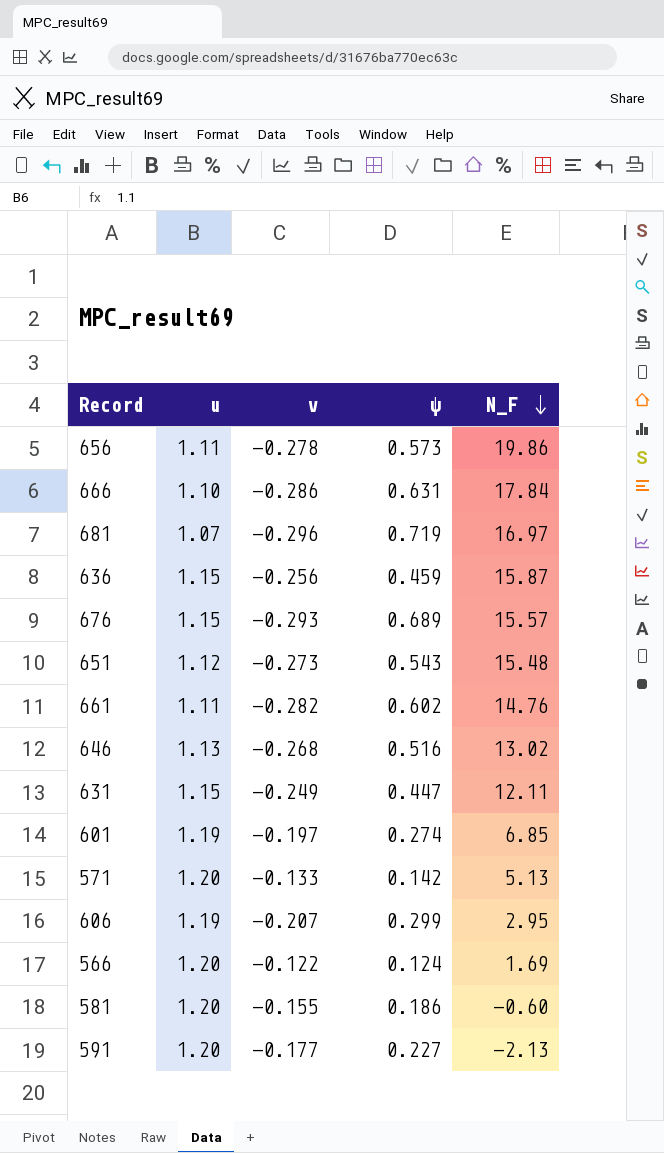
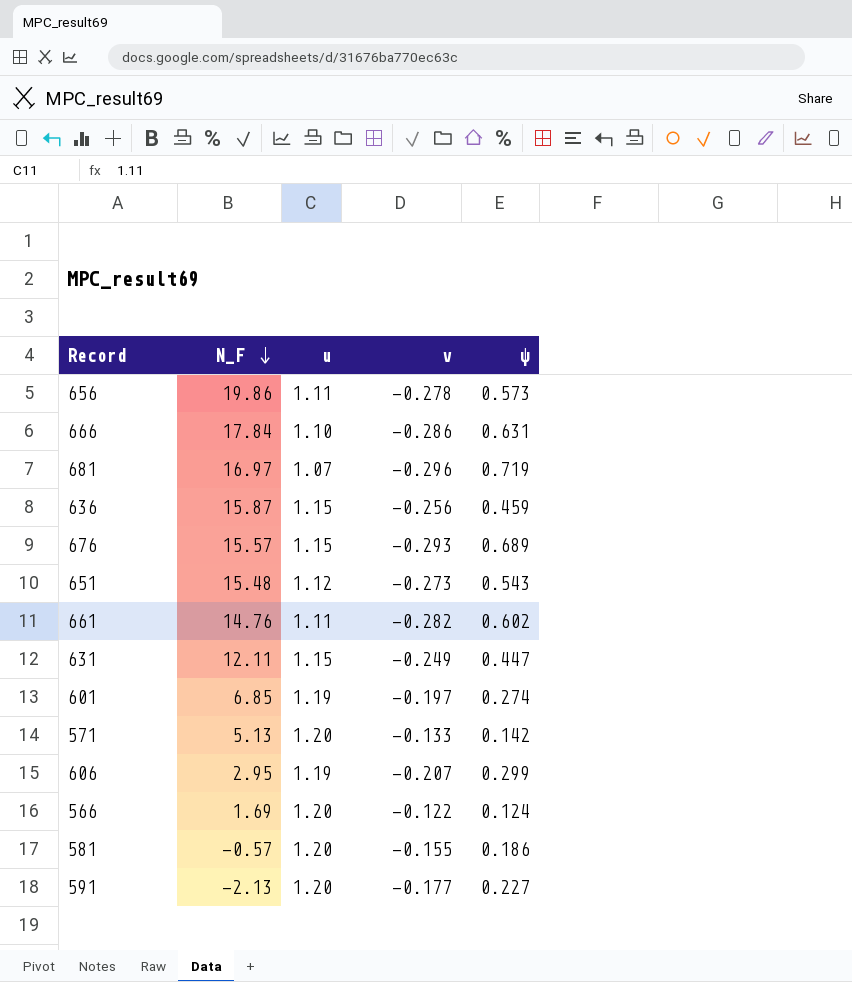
column N_F | position: 5 -> 2
row 646: 1.13 | -0.268 | 0.516 | 13.02 -> none
581 | N_F: -0.60 -> -0.57

